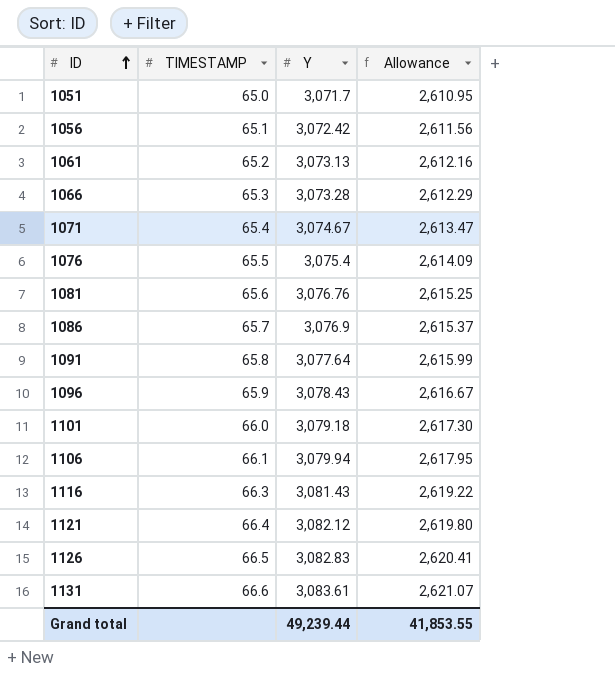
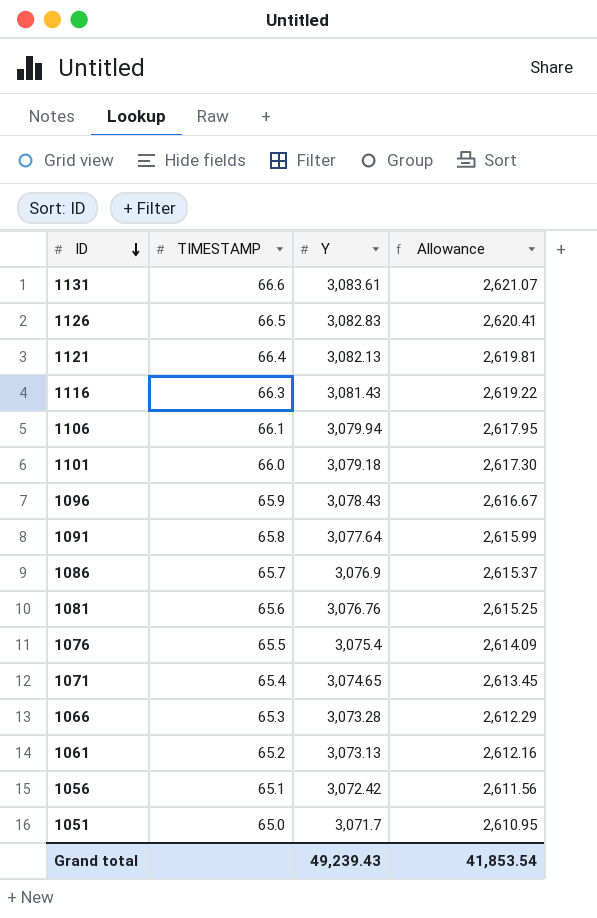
row order: ID ascending -> ID descending
1121 | Y: 3,082.12 -> 3,082.13
1121 | Allowance: 2,619.80 -> 2,619.81
1071 | Y: 3,074.67 -> 3,074.65
1071 | Allowance: 2,613.47 -> 2,613.45
Grand total | Y: 49,239.44 -> 49,239.43
Grand total | Allowance: 41,853.55 -> 41,853.54

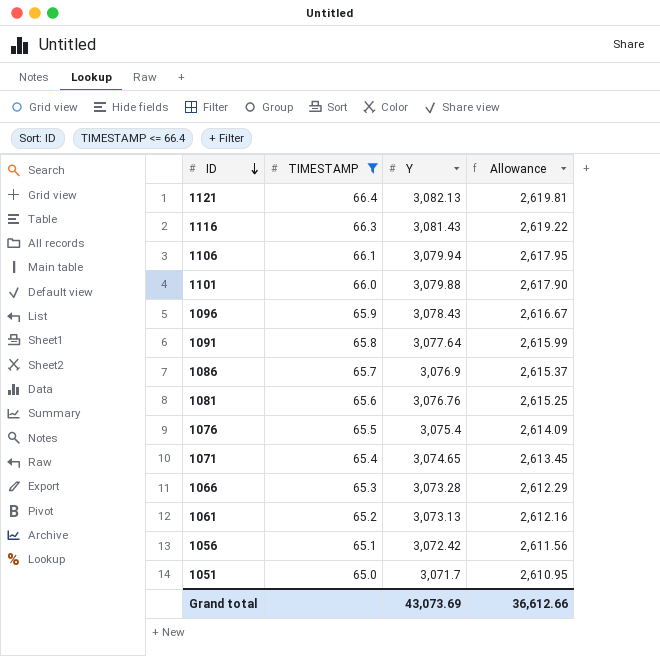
filter: none -> TIMESTAMP <= 66.4
1101 | Y: 3,079.18 -> 3,079.88
1101 | Allowance: 2,617.30 -> 2,617.90
Grand total | Y: 49,239.43 -> 43,073.69
Grand total | Allowance: 41,853.54 -> 36,612.66

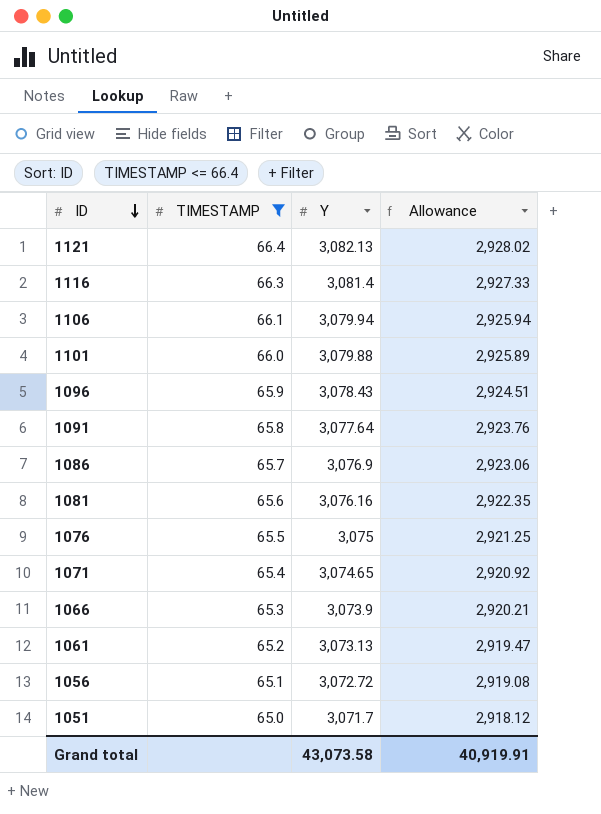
column Allowance | formula: [Y] * 0.85 -> [Y] * 0.95
1116 | Y: 3,081.43 -> 3,081.4
1081 | Y: 3,076.76 -> 3,076.16
1076 | Y: 3,075.4 -> 3,075
1066 | Y: 3,073.28 -> 3,073.9
1056 | Y: 3,072.42 -> 3,072.72
Grand total | Y: 43,073.69 -> 43,073.58
Grand total | Allowance: 36,612.66 -> 40,919.91

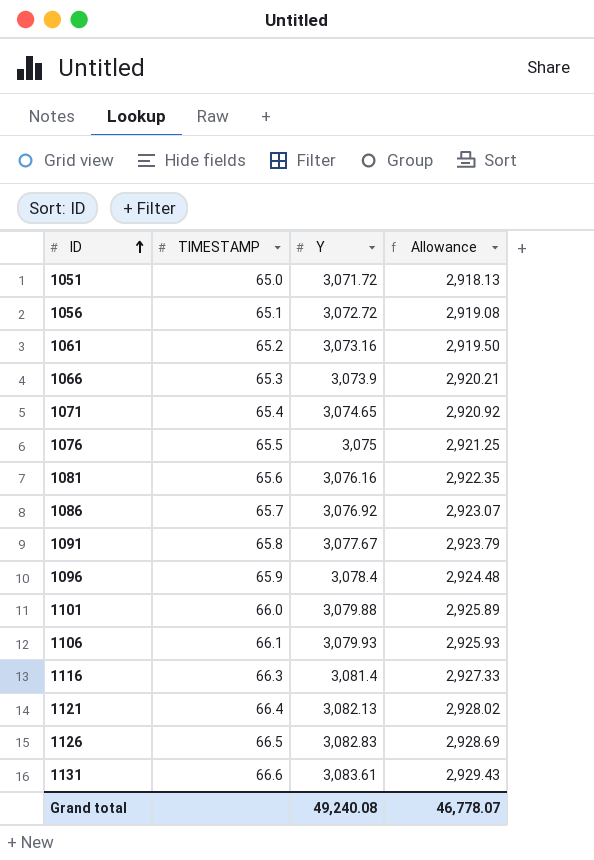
filter: TIMESTAMP <= 66.4 -> none
row order: ID descending -> ID ascending
1051 | Y: 3,071.7 -> 3,071.72
1051 | Allowance: 2,918.12 -> 2,918.13
1061 | Y: 3,073.13 -> 3,073.16
1061 | Allowance: 2,919.47 -> 2,919.50
1086 | Y: 3,076.9 -> 3,076.92
1086 | Allowance: 2,923.06 -> 2,923.07
1091 | Y: 3,077.64 -> 3,077.67
1091 | Allowance: 2,923.76 -> 2,923.79
1096 | Y: 3,078.43 -> 3,078.4
1096 | Allowance: 2,924.51 -> 2,924.48
1106 | Y: 3,079.94 -> 3,079.93
1106 | Allowance: 2,925.94 -> 2,925.93
Grand total | Y: 43,073.58 -> 49,240.08
Grand total | Allowance: 40,919.91 -> 46,778.07

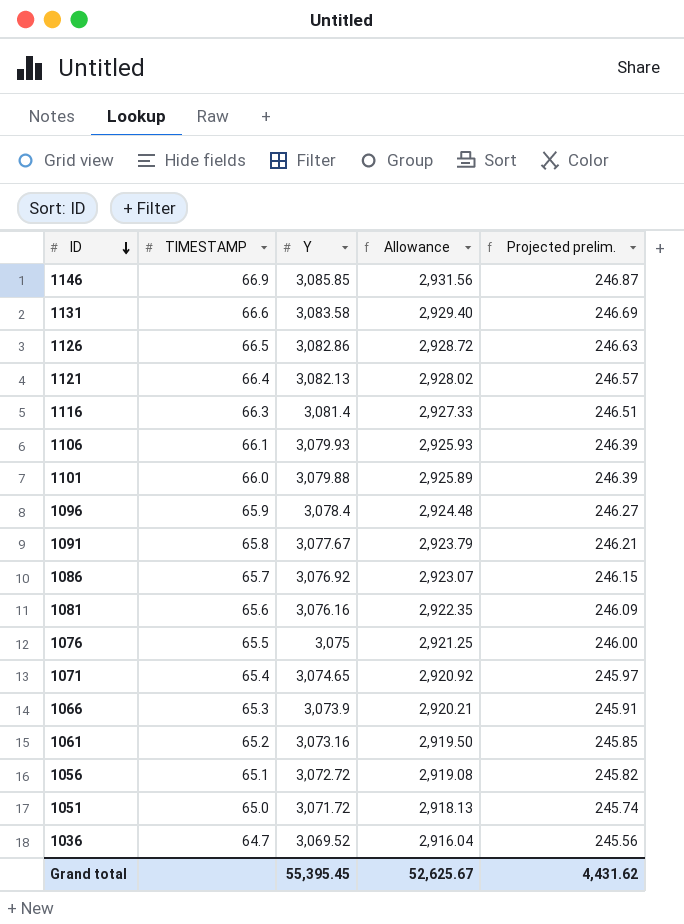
row order: ID ascending -> ID descending
column Projected prelim. | formula: none -> [Y] * 0.08
row 1146: none -> 66.9 | 3,085.85 | 2,931.56 | 246.87
1131 | Y: 3,083.61 -> 3,083.58
1131 | Allowance: 2,929.43 -> 2,929.40
1126 | Y: 3,082.83 -> 3,082.86
1126 | Allowance: 2,928.69 -> 2,928.72
row 1036: none -> 64.7 | 3,069.52 | 2,916.04 | 245.56
Grand total | Y: 49,240.08 -> 55,395.45
Grand total | Allowance: 46,778.07 -> 52,625.67

